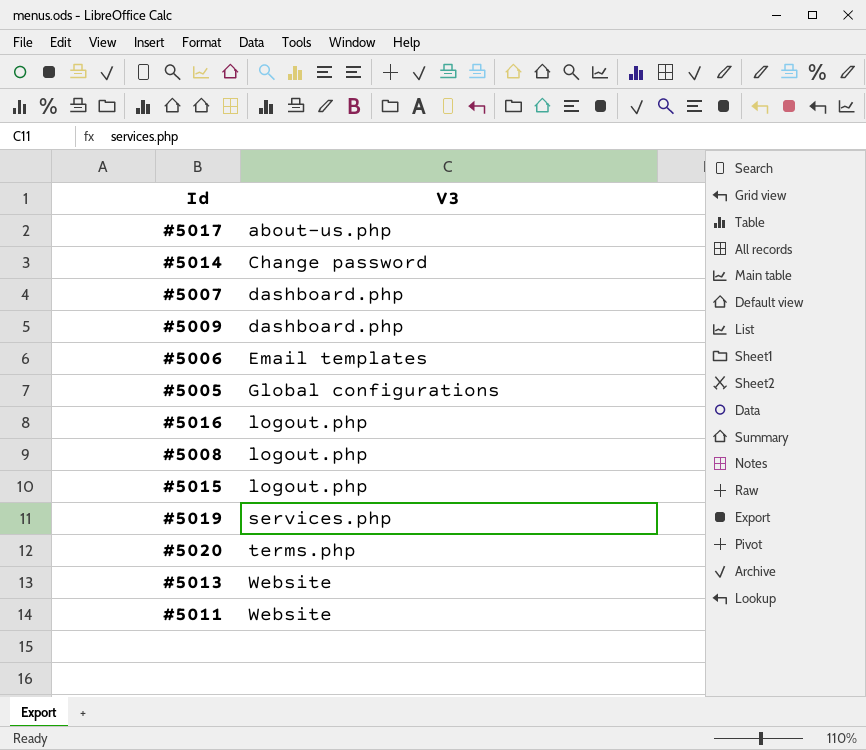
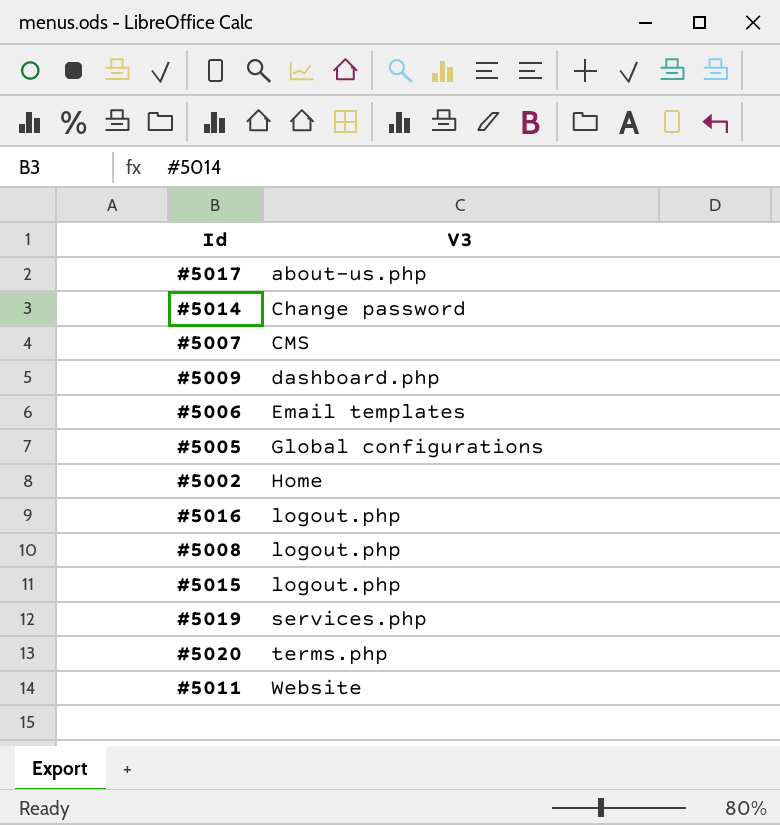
row #5013: Website -> none
#5007 | V3: dashboard.php -> CMS
row #5002: none -> Home

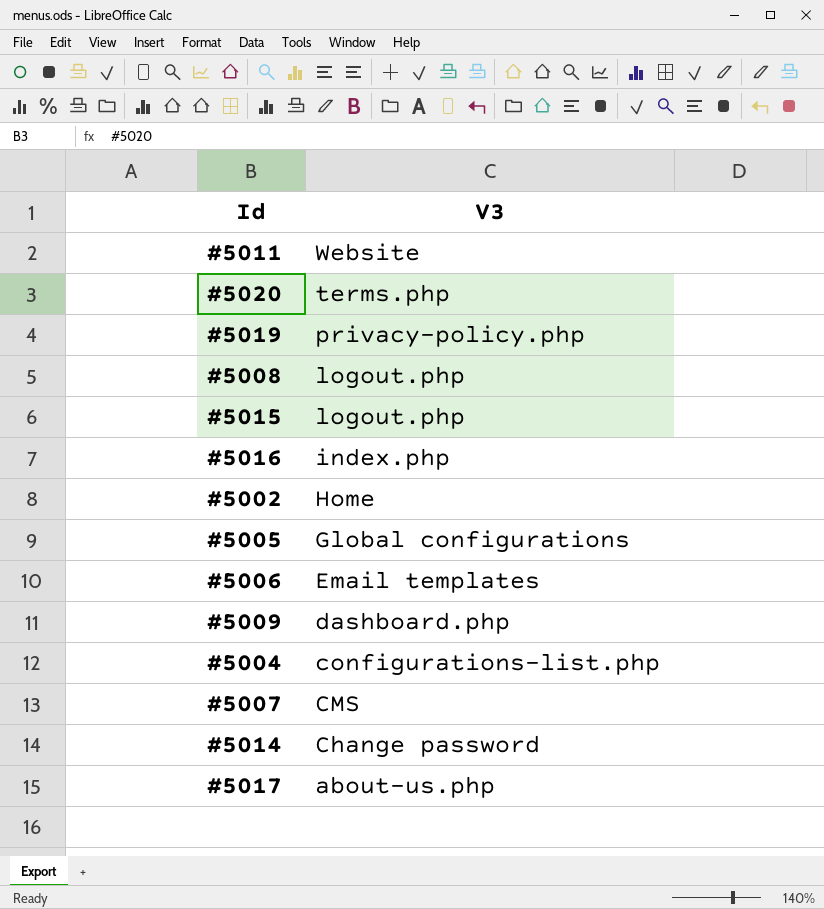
row order: V3 ascending -> V3 descending
#5019 | V3: services.php -> privacy-policy.php
#5016 | V3: logout.php -> index.php
row #5004: none -> configurations-list.php

